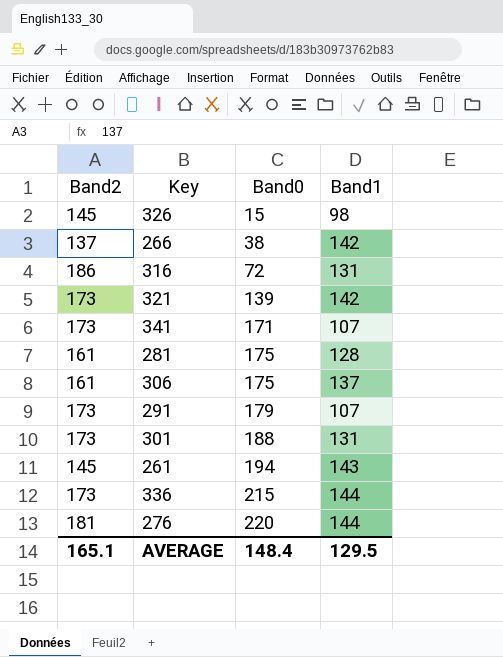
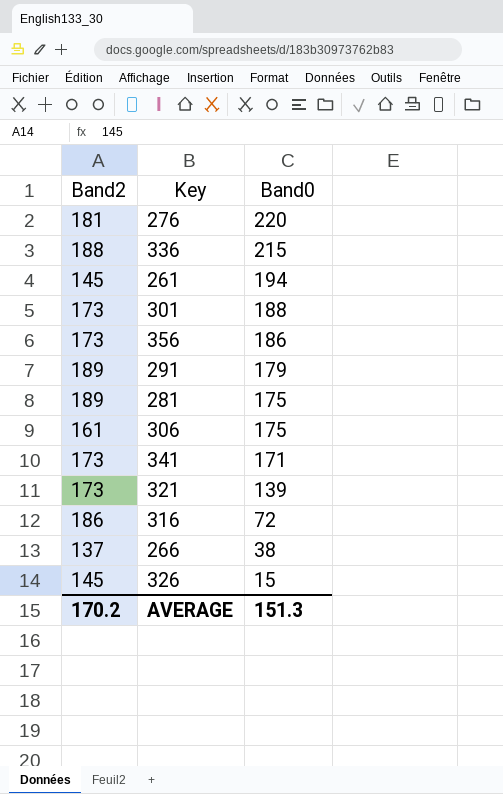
row order: Band0 ascending -> Band0 descending
column Band1 | position: 4 -> none
336 | Band2: 173 -> 188
row 356: none -> 173 | 186
291 | Band2: 173 -> 189
281 | Band2: 161 -> 189
AVERAGE | Band2: 165.1 -> 170.2
AVERAGE | Band0: 148.4 -> 151.3

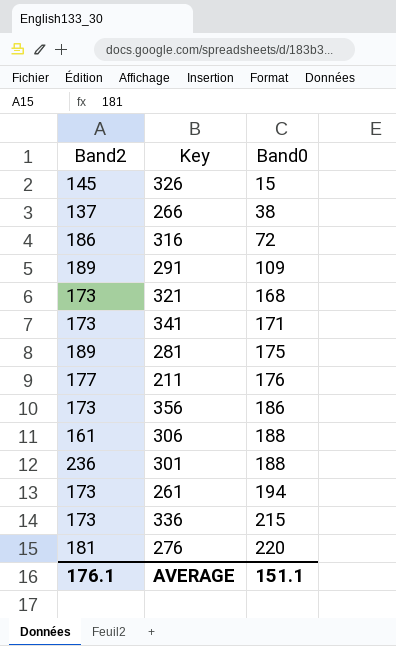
row order: Band0 descending -> Band0 ascending
291 | Band0: 179 -> 109
321 | Band0: 139 -> 168
row 211: none -> 177 | 176
306 | Band0: 175 -> 188
301 | Band2: 173 -> 236
261 | Band2: 145 -> 173
336 | Band2: 188 -> 173
AVERAGE | Band2: 170.2 -> 176.1
AVERAGE | Band0: 151.3 -> 151.1

